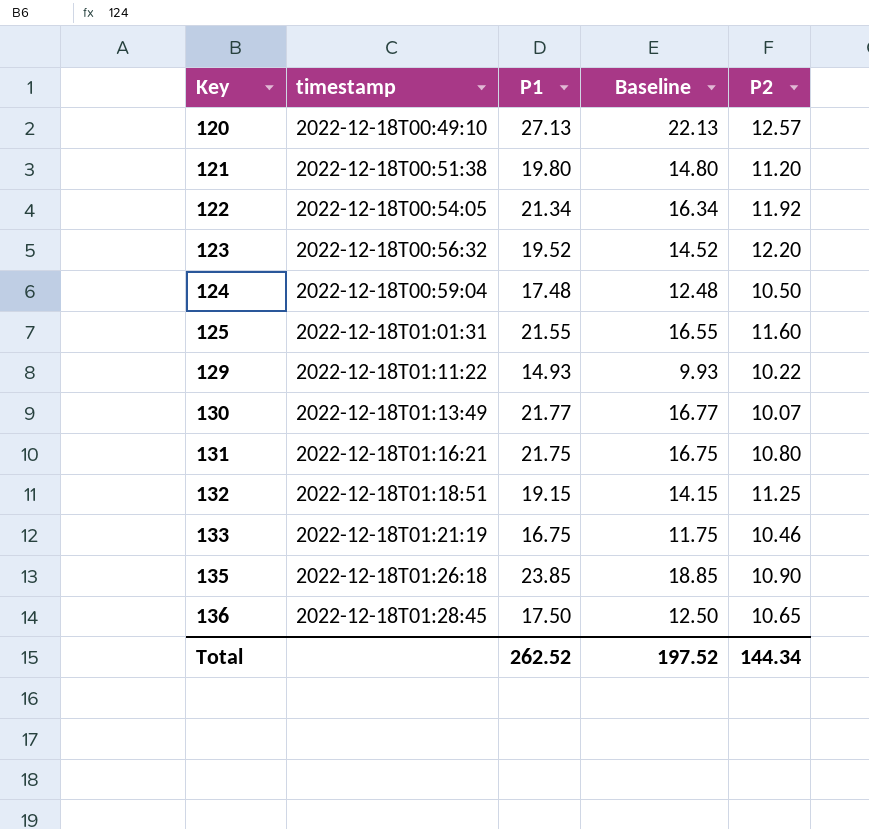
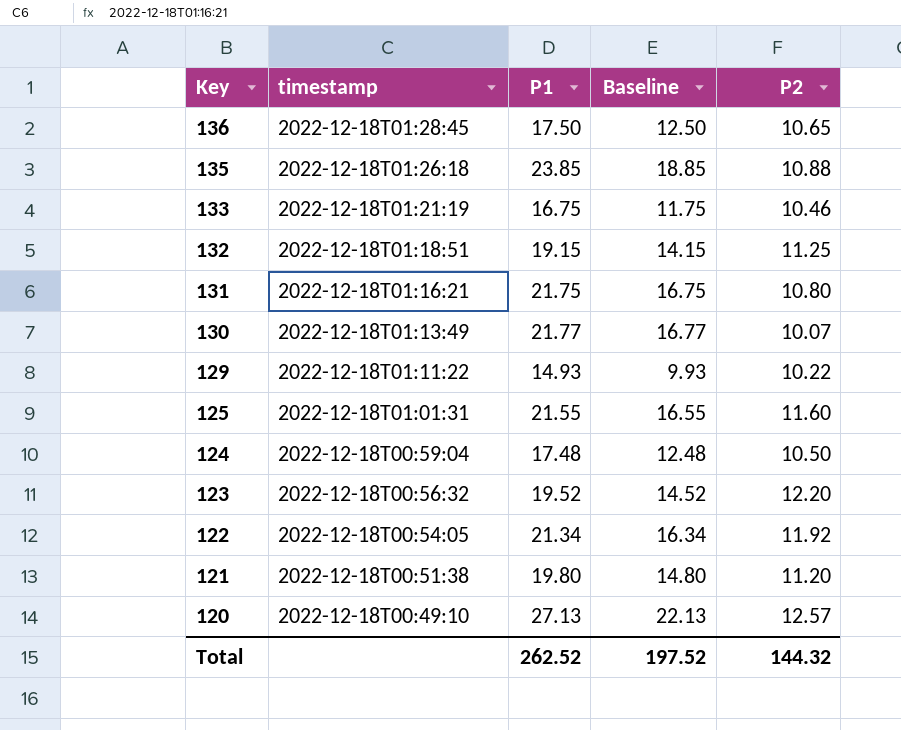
row order: Key ascending -> Key descending
135 | P2: 10.90 -> 10.88
Total | P2: 144.34 -> 144.32

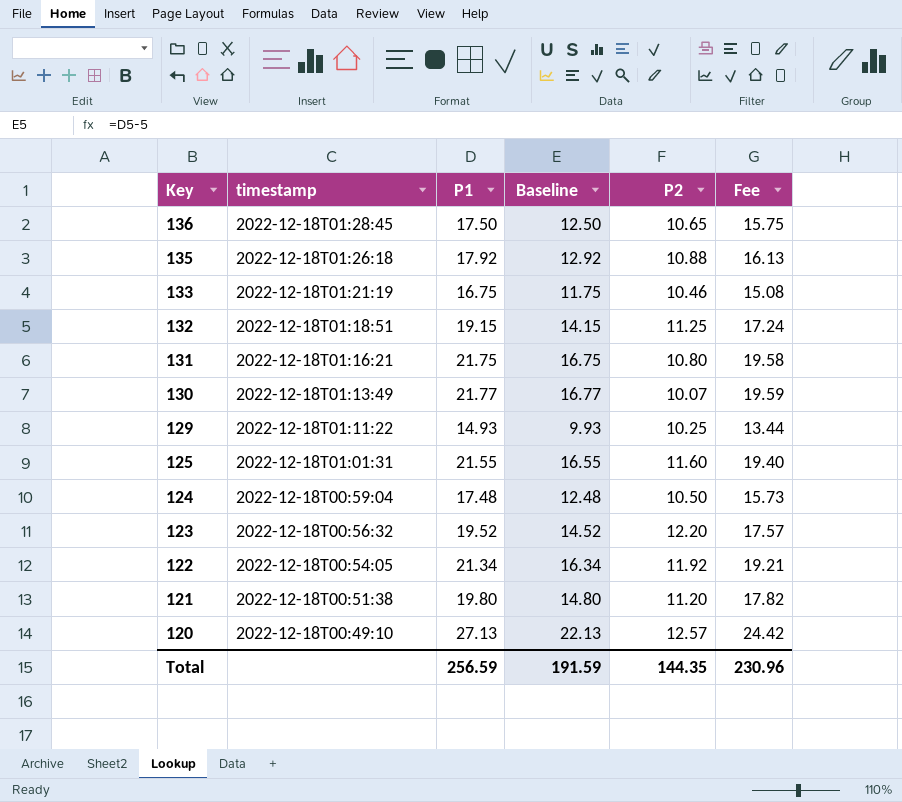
column Fee | formula: none -> [P1] * 0.9
135 | P1: 23.85 -> 17.92
135 | Baseline: 18.85 -> 12.92
129 | P2: 10.22 -> 10.25
Total | P1: 262.52 -> 256.59
Total | Baseline: 197.52 -> 191.59
Total | P2: 144.32 -> 144.35

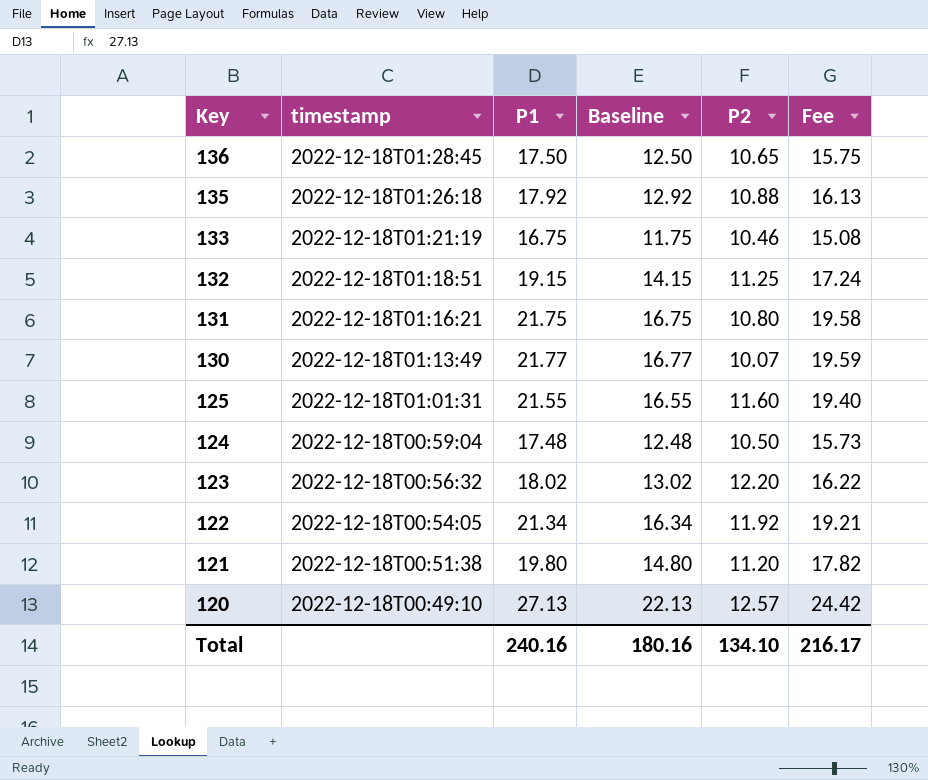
row 129: 2022-12-18T01:11:22 | 14.93 | 9.93 | 10.25 | 13.44 -> none
123 | P1: 19.52 -> 18.02
123 | Baseline: 14.52 -> 13.02
123 | Fee: 17.57 -> 16.22
Total | P1: 256.59 -> 240.16
Total | Baseline: 191.59 -> 180.16
Total | P2: 144.35 -> 134.10
Total | Fee: 230.96 -> 216.17

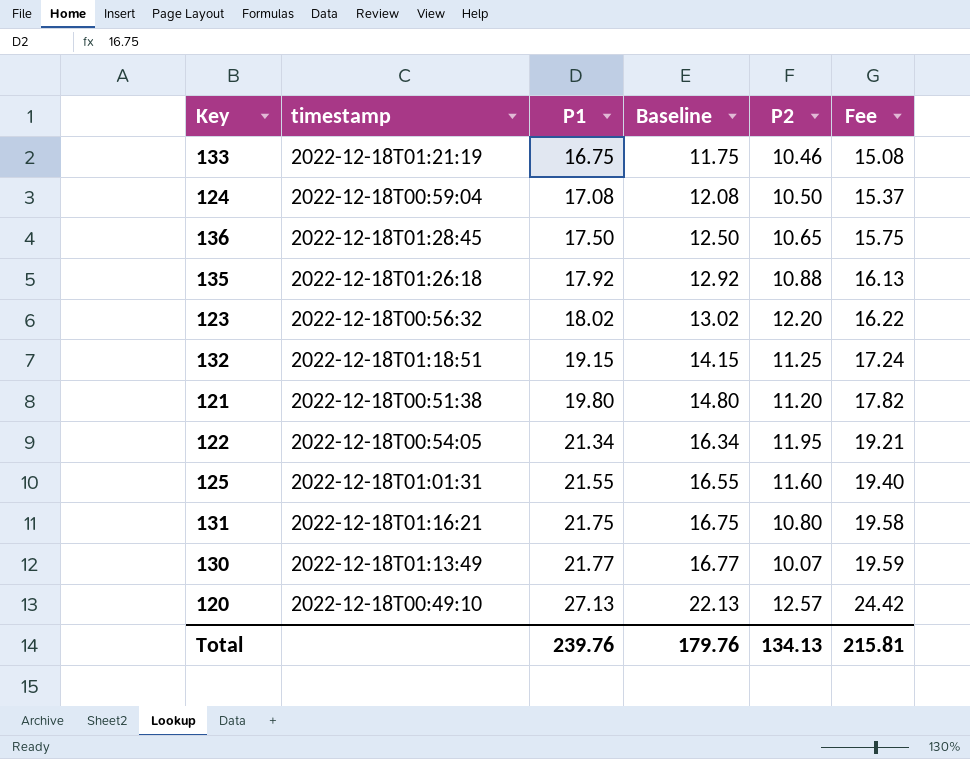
row order: Key descending -> P1 ascending
124 | P1: 17.48 -> 17.08
124 | Baseline: 12.48 -> 12.08
124 | Fee: 15.73 -> 15.37
122 | P2: 11.92 -> 11.95
Total | P1: 240.16 -> 239.76
Total | Baseline: 180.16 -> 179.76
Total | P2: 134.10 -> 134.13
Total | Fee: 216.17 -> 215.81

